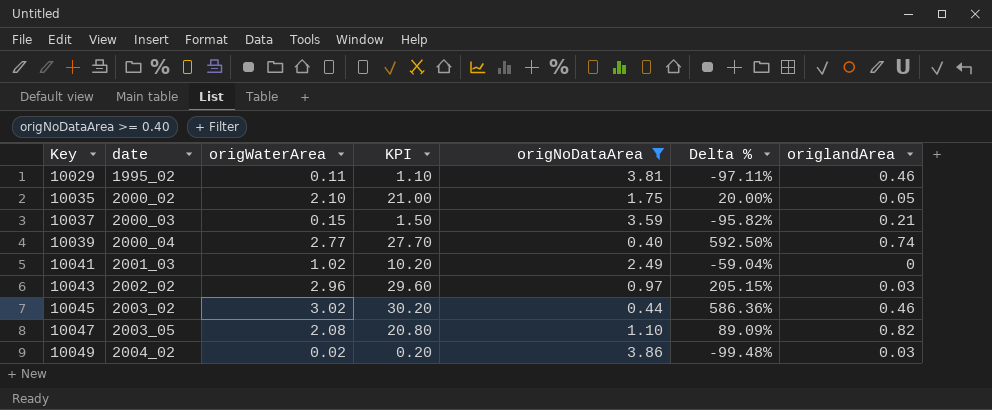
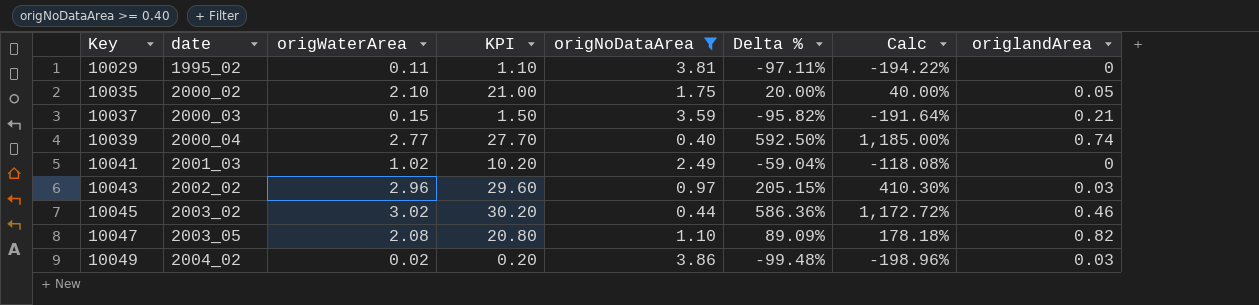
column Calc | formula: none -> [Delta %] * 2
10029 | origlandArea: 0.46 -> 0

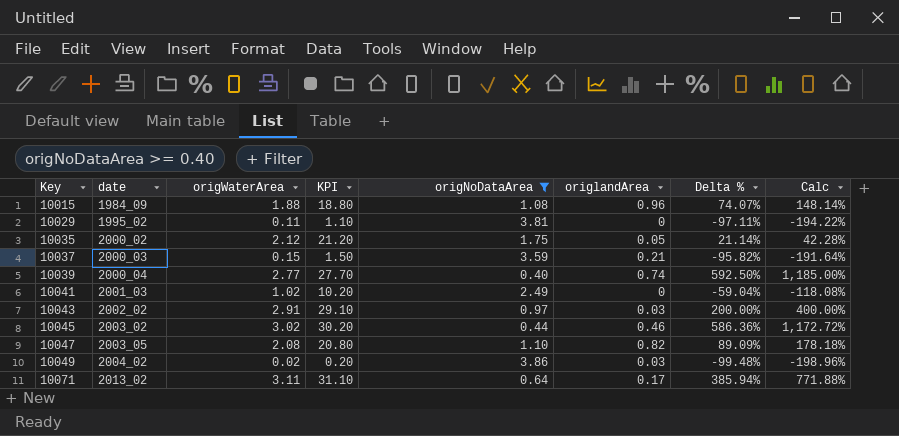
column origlandArea | position: 8 -> 6
row 10015: none -> 1984_09 | 1.88 | 18.80 | 1.08 | 0.96 | 74.07% | 148.14%
10035 | origWaterArea: 2.10 -> 2.12
10035 | KPI: 21.00 -> 21.20
10035 | Delta %: 20.00% -> 21.14%
10035 | Calc: 40.00% -> 42.28%
10043 | origWaterArea: 2.96 -> 2.91
10043 | KPI: 29.60 -> 29.10
10043 | Delta %: 205.15% -> 200.00%
10043 | Calc: 410.30% -> 400.00%
row 10071: none -> 2013_02 | 3.11 | 31.10 | 0.64 | 0.17 | 385.94% | 771.88%

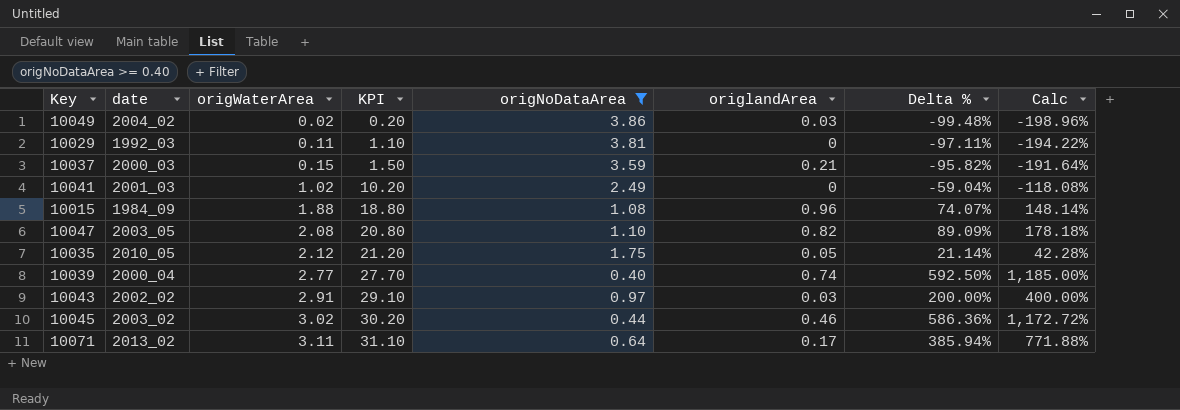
row order: Key ascending -> origWaterArea ascending
10029 | date: 1995_02 -> 1992_03
10035 | date: 2000_02 -> 2010_05

